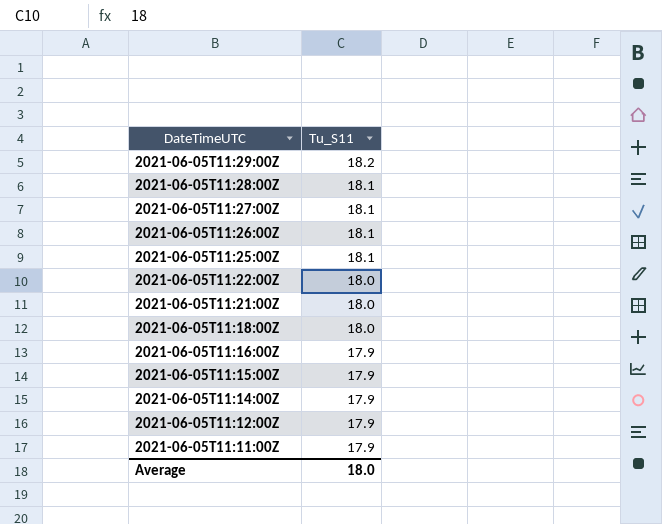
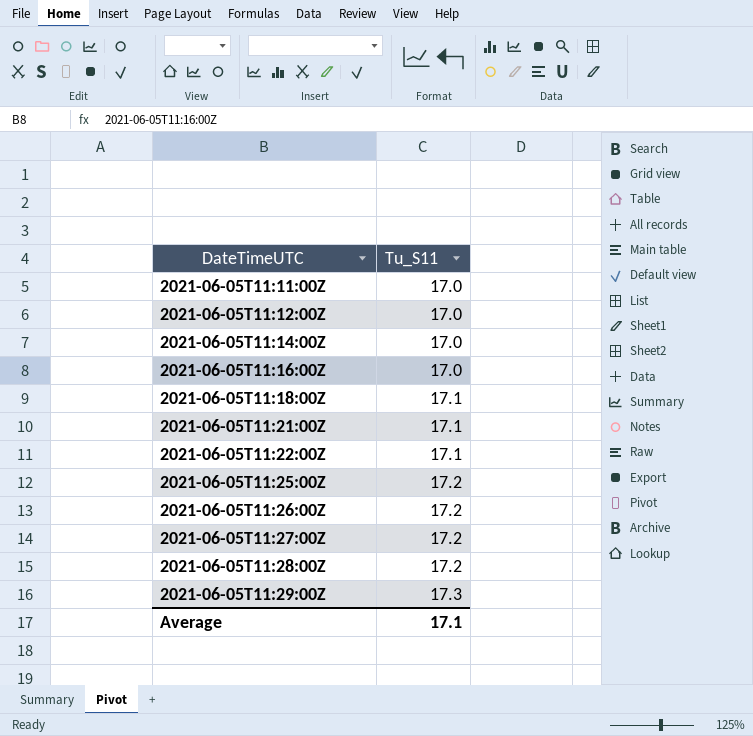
row order: DateTimeUTC descending -> DateTimeUTC ascending
row 2021-06-05T11:15:00Z: 17.9 -> none
2021-06-05T11:11:00Z | Tu_S11: 17.9 -> 17.0
2021-06-05T11:12:00Z | Tu_S11: 17.9 -> 17.0
2021-06-05T11:14:00Z | Tu_S11: 17.9 -> 17.0
2021-06-05T11:16:00Z | Tu_S11: 17.9 -> 17.0
2021-06-05T11:18:00Z | Tu_S11: 18.0 -> 17.1
2021-06-05T11:21:00Z | Tu_S11: 18.0 -> 17.1
2021-06-05T11:22:00Z | Tu_S11: 18.0 -> 17.1
2021-06-05T11:25:00Z | Tu_S11: 18.1 -> 17.2
2021-06-05T11:26:00Z | Tu_S11: 18.1 -> 17.2
2021-06-05T11:27:00Z | Tu_S11: 18.1 -> 17.2
2021-06-05T11:28:00Z | Tu_S11: 18.1 -> 17.2
2021-06-05T11:29:00Z | Tu_S11: 18.2 -> 17.3
Average | Tu_S11: 18.0 -> 17.1

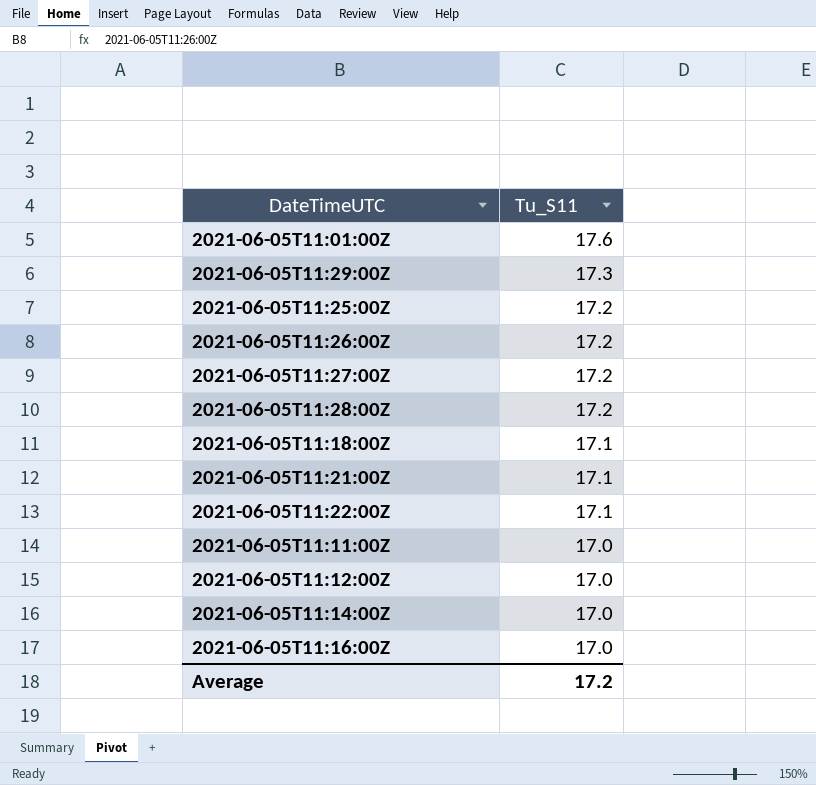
row order: DateTimeUTC ascending -> Tu_S11 descending
row 2021-06-05T11:01:00Z: none -> 17.6
Average | Tu_S11: 17.1 -> 17.2

